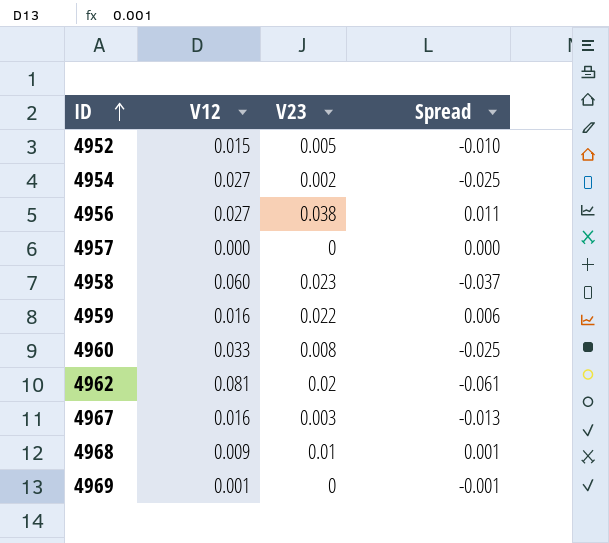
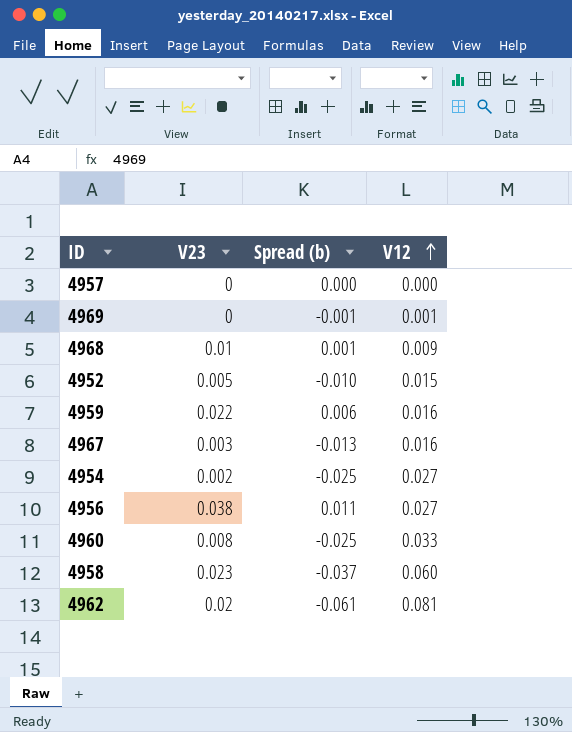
row order: ID ascending -> V12 ascending
column name: Spread -> Spread (b)
column V12 | position: 2 -> 4

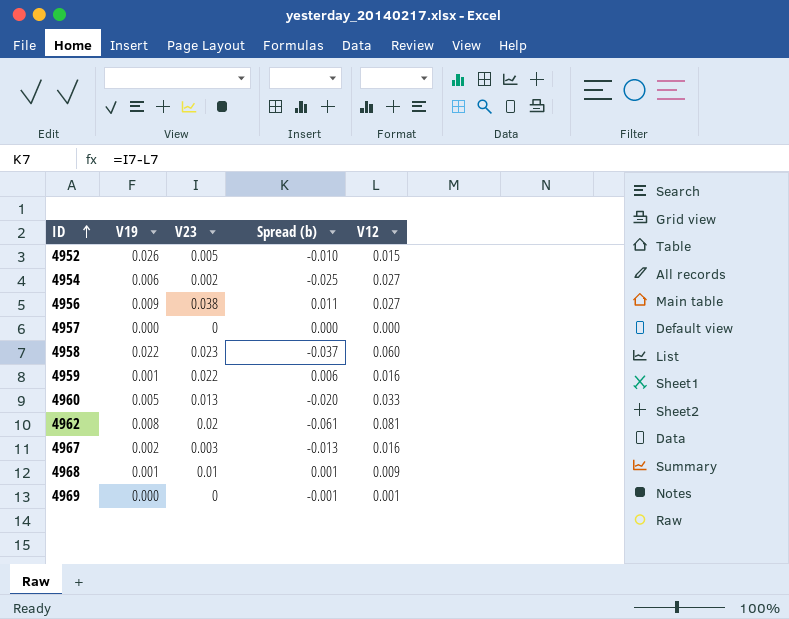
row order: V12 ascending -> ID ascending
column V19 | position: none -> 2
4960 | V23: 0.008 -> 0.013
4960 | Spread (b): -0.025 -> -0.020

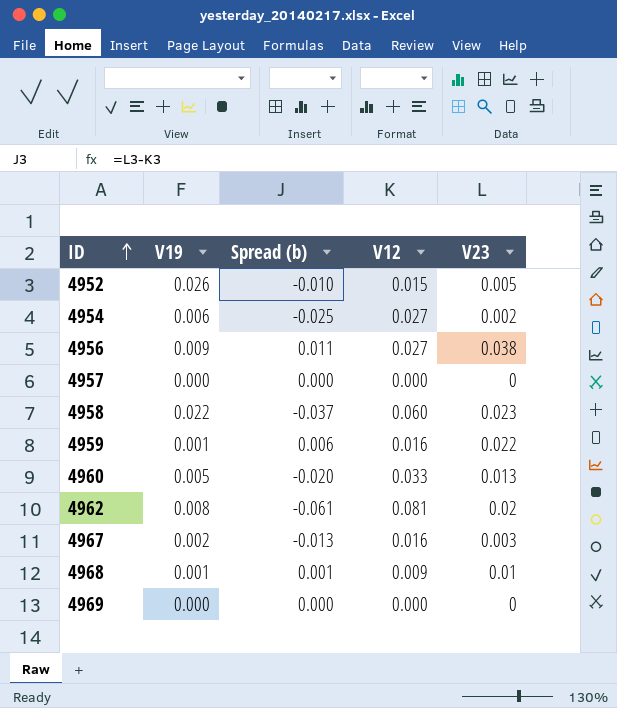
column V23 | position: 3 -> 5
4969 | Spread (b): -0.001 -> 0.000
4969 | V12: 0.001 -> 0.000

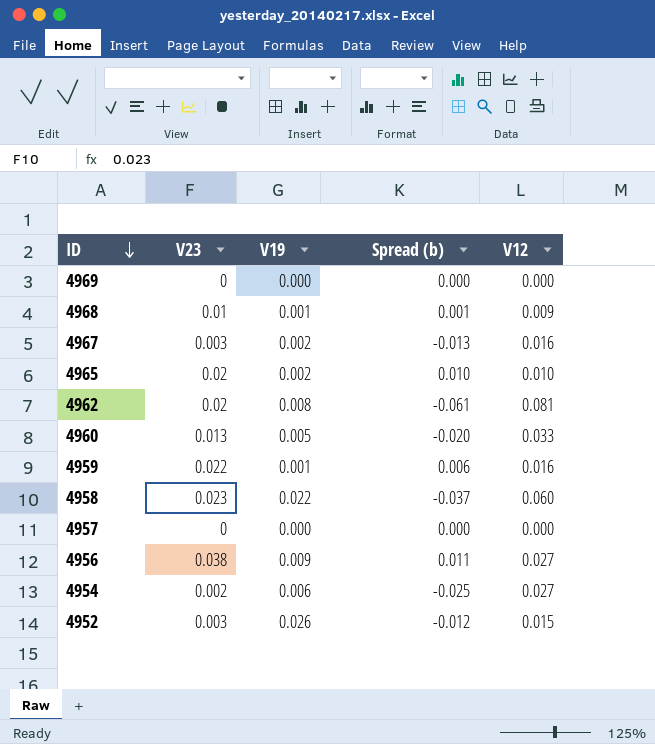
row order: ID ascending -> ID descending
column V23 | position: 5 -> 2
row 4965: none -> 0.02 | 0.002 | 0.010 | 0.010
4952 | V23: 0.005 -> 0.003
4952 | Spread (b): -0.010 -> -0.012

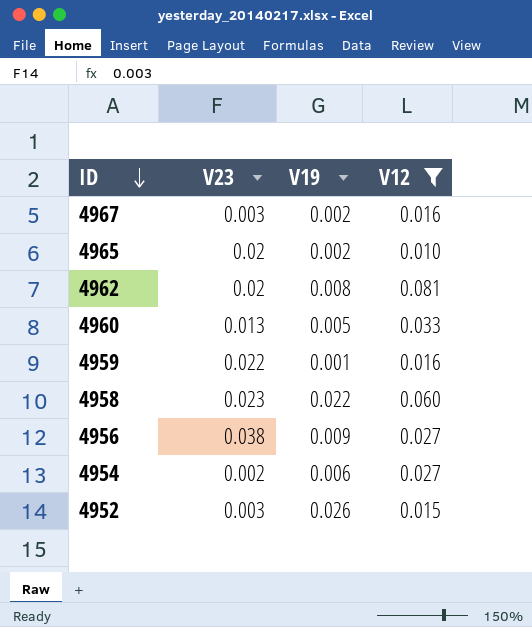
filter: none -> V12 >= 0.010
column Spread (b) | formula: [V23] - [V12] -> none

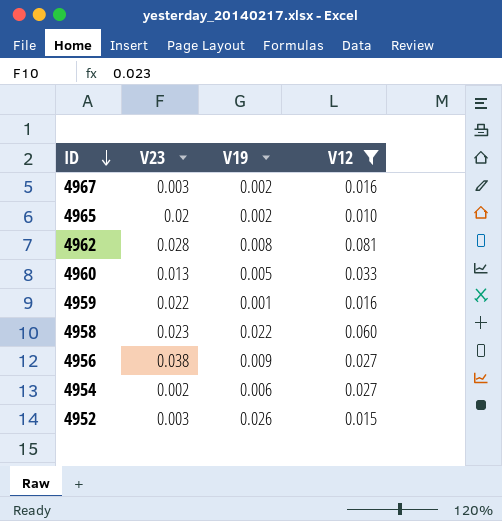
4962 | V23: 0.02 -> 0.028

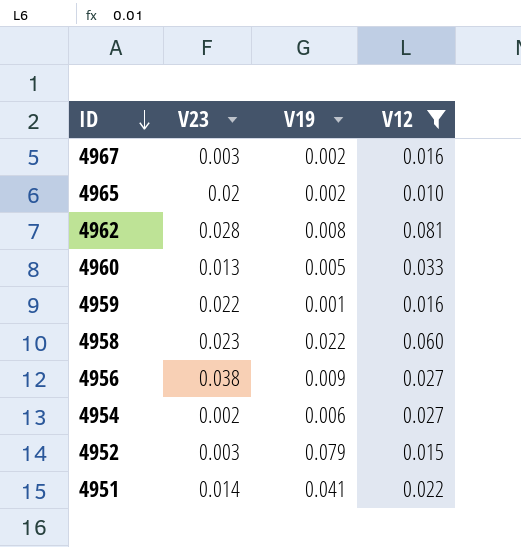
4952 | V19: 0.026 -> 0.079
row 4951: none -> 0.014 | 0.041 | 0.022

